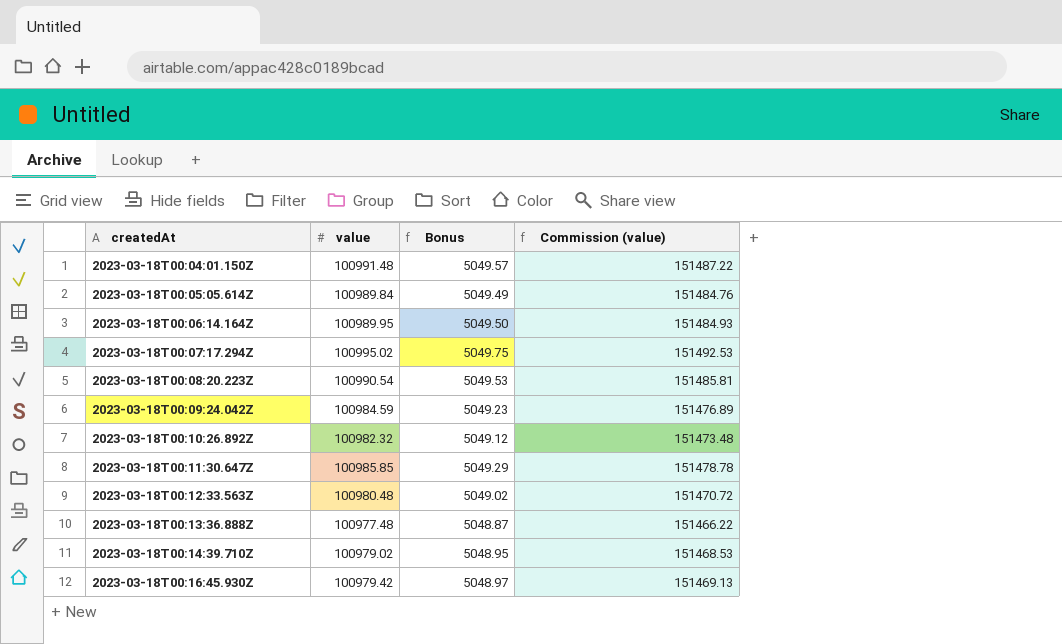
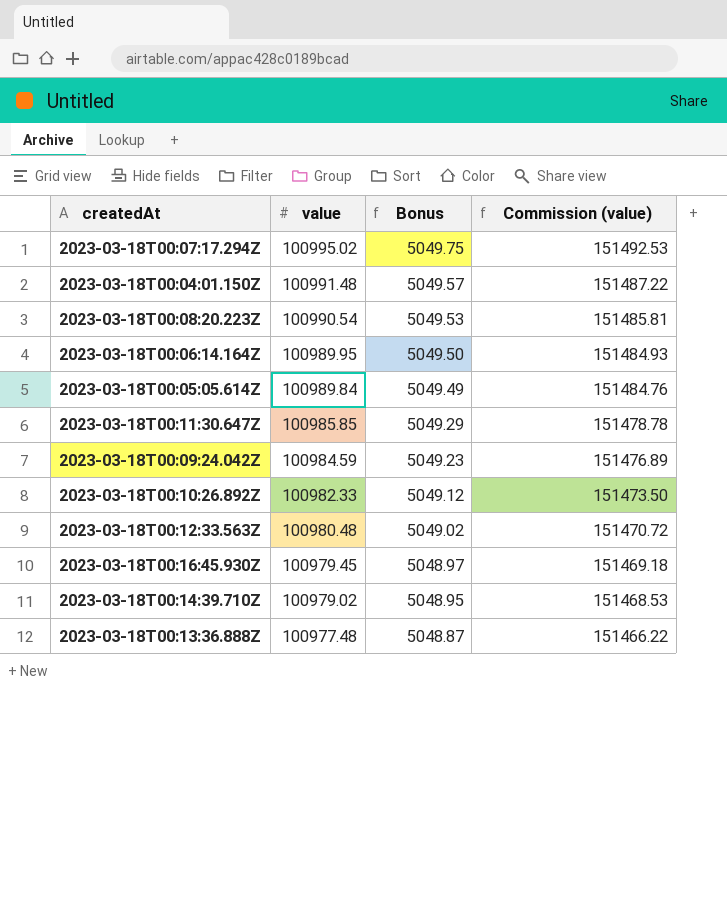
row order: createdAt ascending -> value descending
2023-03-18T00:10:26.892Z | value: 100982.32 -> 100982.33
2023-03-18T00:10:26.892Z | Commission (value): 151473.48 -> 151473.50
2023-03-18T00:16:45.930Z | value: 100979.42 -> 100979.45
2023-03-18T00:16:45.930Z | Commission (value): 151469.13 -> 151469.18

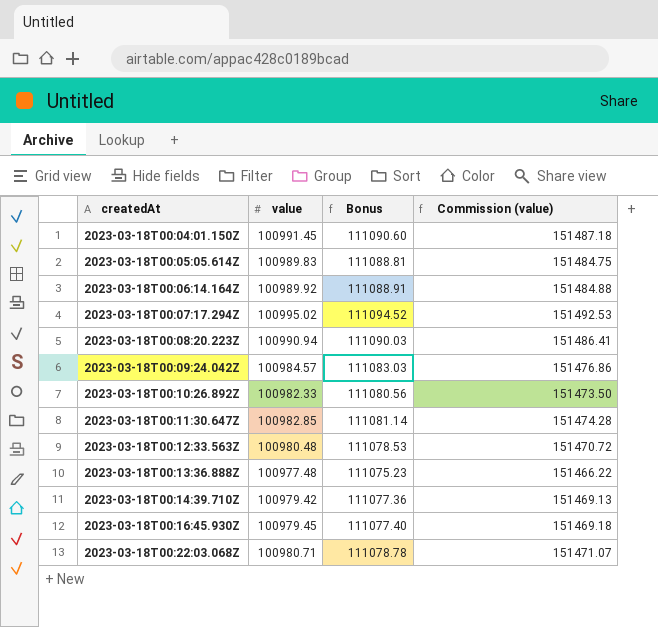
row order: value descending -> createdAt ascending
column Bonus | formula: [value] * 0.05 -> [value] * 1.1
2023-03-18T00:04:01.150Z | value: 100991.48 -> 100991.45
2023-03-18T00:04:01.150Z | Commission (value): 151487.22 -> 151487.18
2023-03-18T00:05:05.614Z | value: 100989.84 -> 100989.83
2023-03-18T00:05:05.614Z | Commission (value): 151484.76 -> 151484.75
2023-03-18T00:06:14.164Z | value: 100989.95 -> 100989.92
2023-03-18T00:06:14.164Z | Commission (value): 151484.93 -> 151484.88
2023-03-18T00:08:20.223Z | value: 100990.54 -> 100990.94
2023-03-18T00:08:20.223Z | Commission (value): 151485.81 -> 151486.41
2023-03-18T00:09:24.042Z | value: 100984.59 -> 100984.57
2023-03-18T00:09:24.042Z | Commission (value): 151476.89 -> 151476.86
2023-03-18T00:11:30.647Z | value: 100985.85 -> 100982.85
2023-03-18T00:11:30.647Z | Commission (value): 151478.78 -> 151474.28
2023-03-18T00:14:39.710Z | value: 100979.02 -> 100979.42
2023-03-18T00:14:39.710Z | Commission (value): 151468.53 -> 151469.13
row 2023-03-18T00:22:03.068Z: none -> 100980.71 | 111078.78 | 151471.07

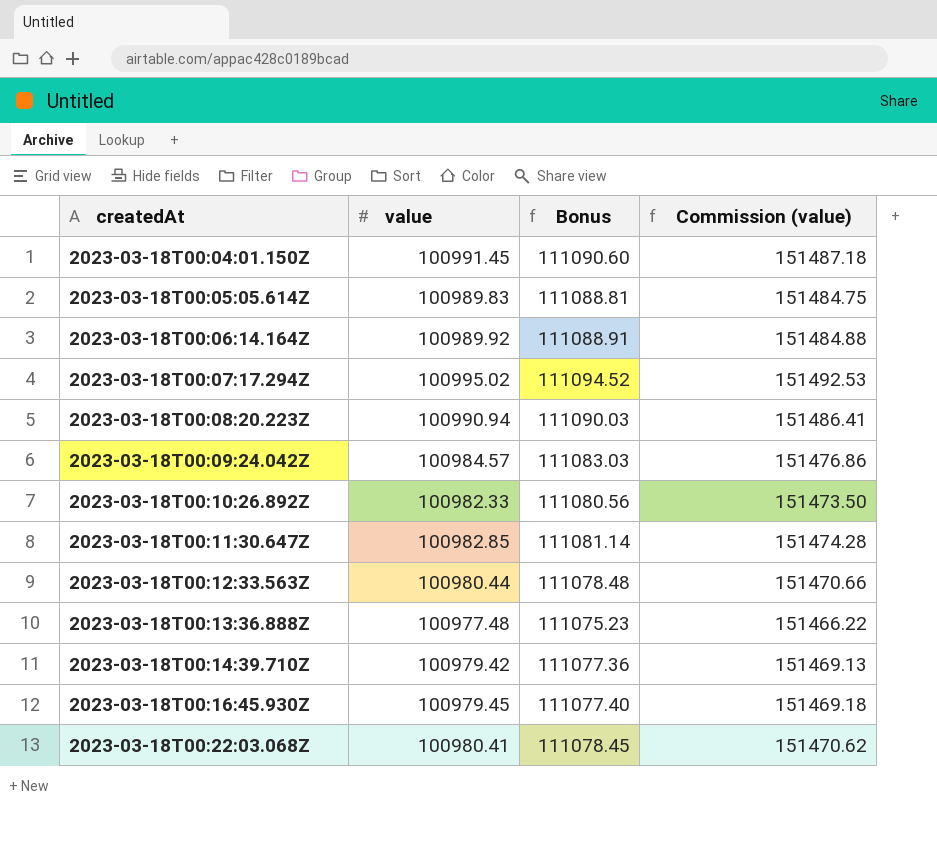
2023-03-18T00:12:33.563Z | value: 100980.48 -> 100980.44
2023-03-18T00:12:33.563Z | Bonus: 111078.53 -> 111078.48
2023-03-18T00:12:33.563Z | Commission (value): 151470.72 -> 151470.66
2023-03-18T00:22:03.068Z | value: 100980.71 -> 100980.41
2023-03-18T00:22:03.068Z | Bonus: 111078.78 -> 111078.45
2023-03-18T00:22:03.068Z | Commission (value): 151471.07 -> 151470.62

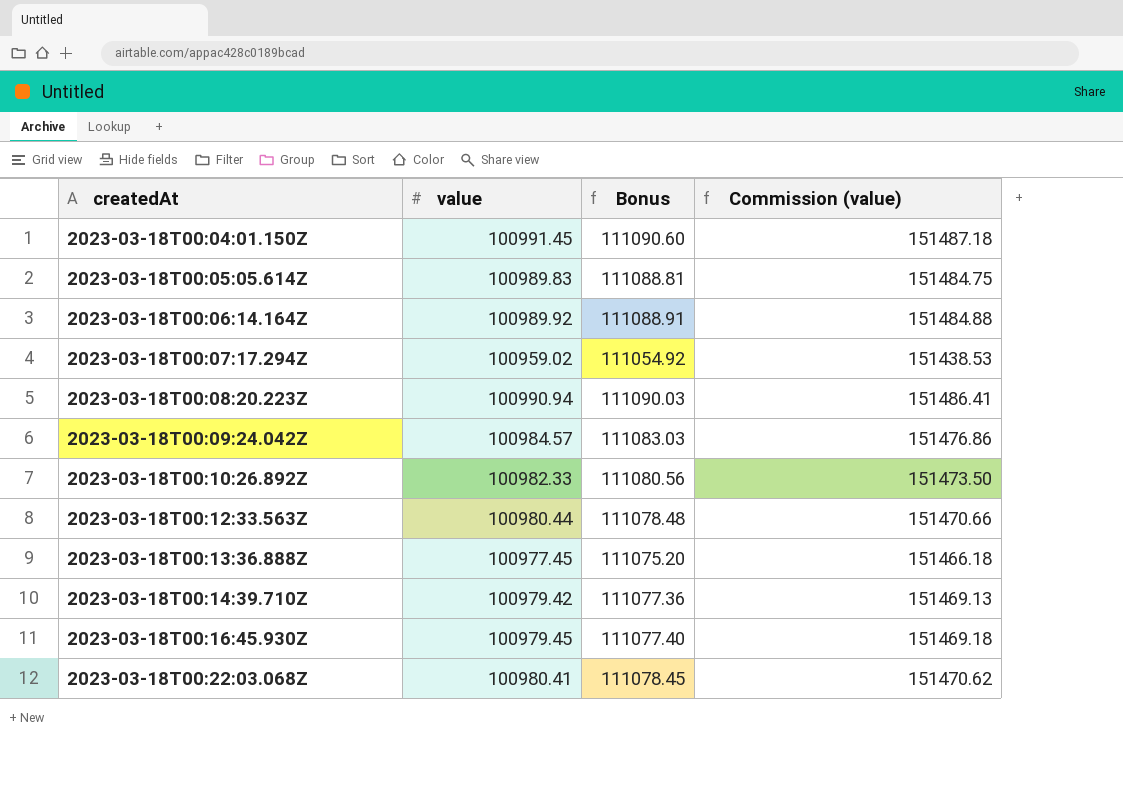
row 2023-03-18T00:11:30.647Z: 100982.85 | 111081.14 | 151474.28 -> none
2023-03-18T00:07:17.294Z | value: 100995.02 -> 100959.02
2023-03-18T00:07:17.294Z | Bonus: 111094.52 -> 111054.92
2023-03-18T00:07:17.294Z | Commission (value): 151492.53 -> 151438.53
2023-03-18T00:13:36.888Z | value: 100977.48 -> 100977.45
2023-03-18T00:13:36.888Z | Bonus: 111075.23 -> 111075.20
2023-03-18T00:13:36.888Z | Commission (value): 151466.22 -> 151466.18

